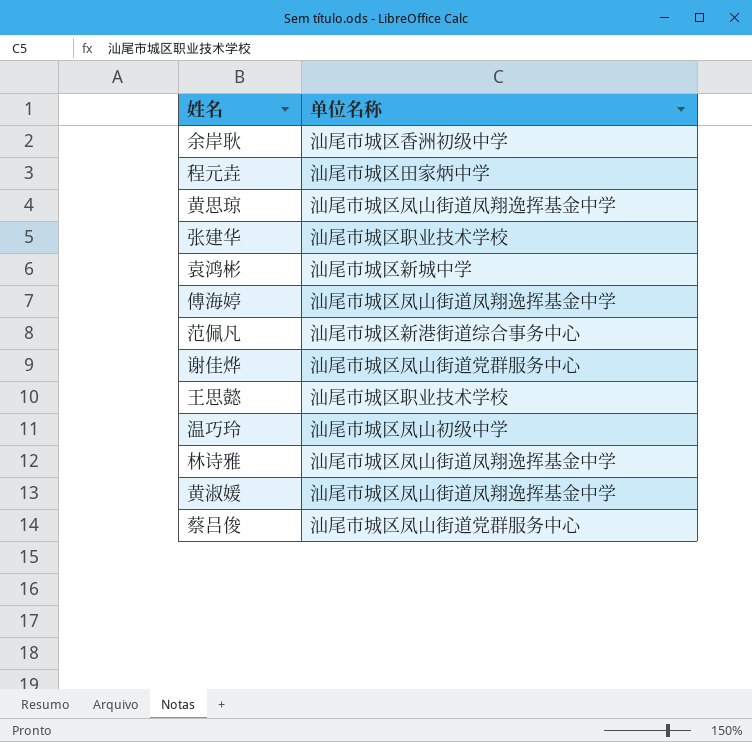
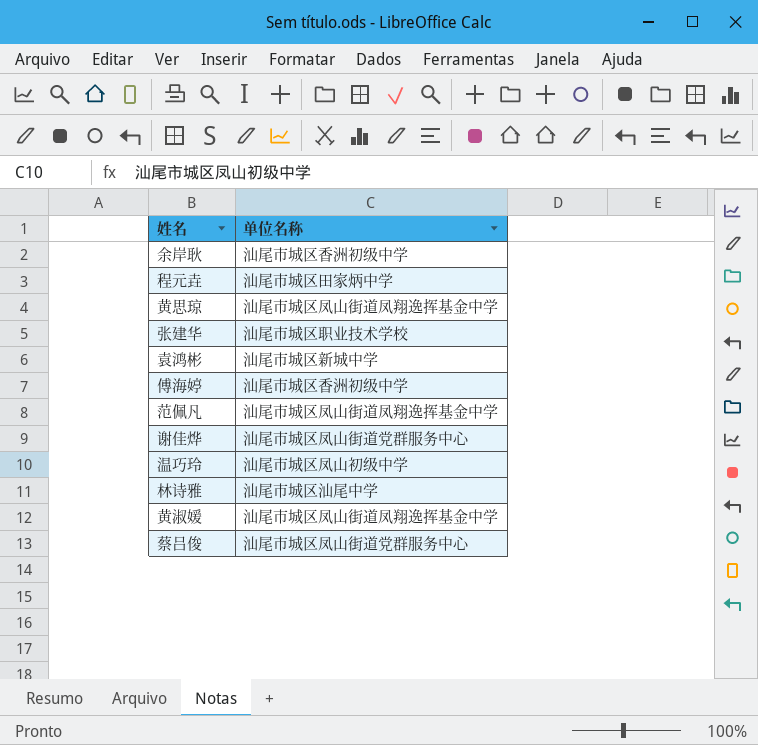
row 王思懿: 汕尾市城区职业技术学校 -> none
傅海婷 | 单位名称: 汕尾市城区凤山街道凤翔逸挥基金中学 -> 汕尾市城区香洲初级中学
范佩凡 | 单位名称: 汕尾市城区新港街道综合事务中心 -> 汕尾市城区凤山街道凤翔逸挥基金中学
林诗雅 | 单位名称: 汕尾市城区凤山街道凤翔逸挥基金中学 -> 汕尾市城区汕尾中学

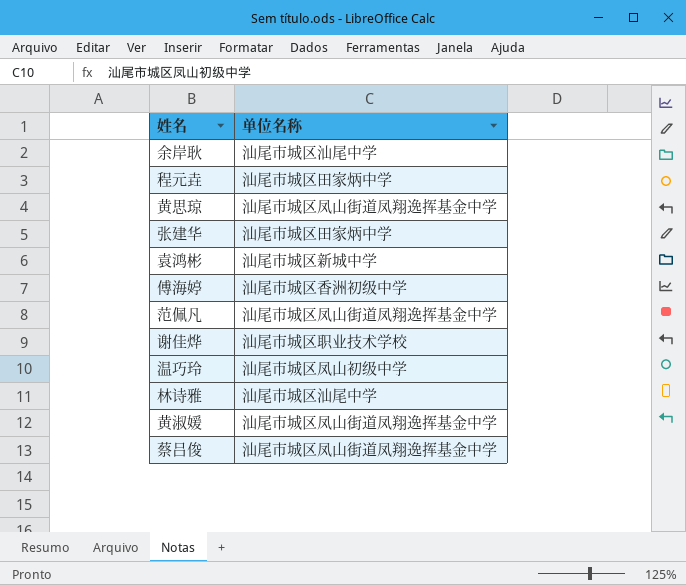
余岸耿 | 单位名称: 汕尾市城区香洲初级中学 -> 汕尾市城区汕尾中学
张建华 | 单位名称: 汕尾市城区职业技术学校 -> 汕尾市城区田家炳中学
谢佳烨 | 单位名称: 汕尾市城区凤山街道党群服务中心 -> 汕尾市城区职业技术学校
蔡吕俊 | 单位名称: 汕尾市城区凤山街道党群服务中心 -> 汕尾市城区凤山街道凤翔逸挥基金中学

